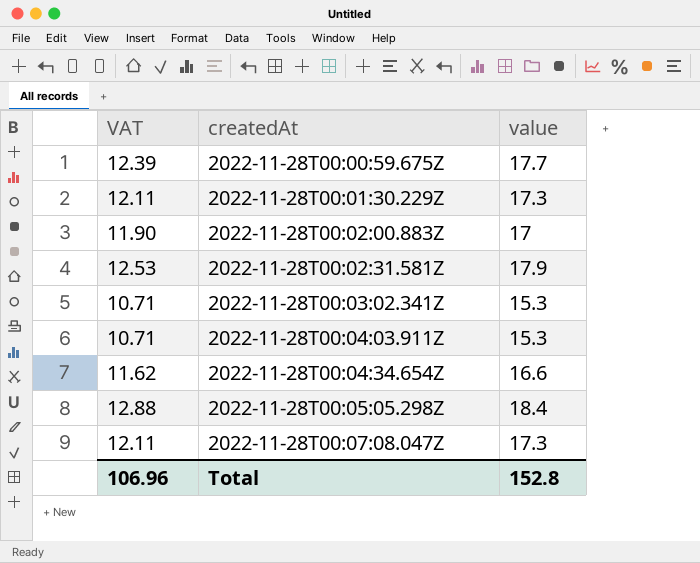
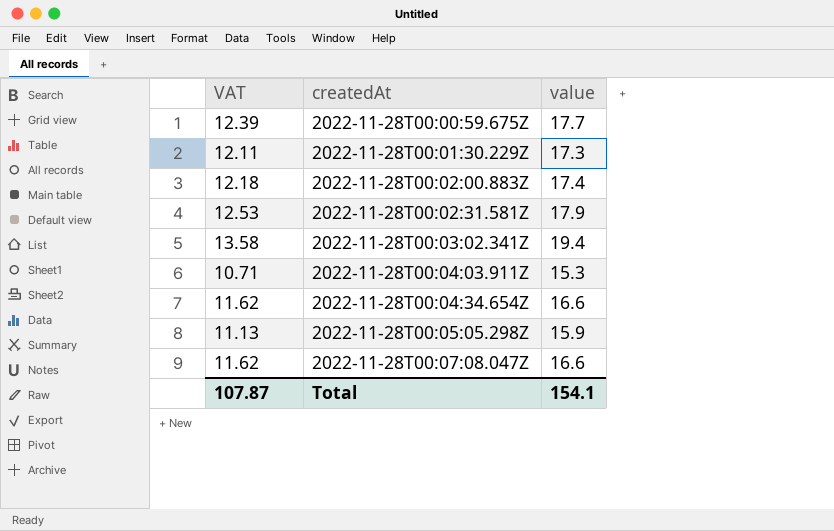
2022-11-28T00:02:00.883Z | VAT: 11.90 -> 12.18
2022-11-28T00:02:00.883Z | value: 17 -> 17.4
2022-11-28T00:03:02.341Z | VAT: 10.71 -> 13.58
2022-11-28T00:03:02.341Z | value: 15.3 -> 19.4
2022-11-28T00:05:05.298Z | VAT: 12.88 -> 11.13
2022-11-28T00:05:05.298Z | value: 18.4 -> 15.9
2022-11-28T00:07:08.047Z | VAT: 12.11 -> 11.62
2022-11-28T00:07:08.047Z | value: 17.3 -> 16.6
Total | VAT: 106.96 -> 107.87
Total | value: 152.8 -> 154.1

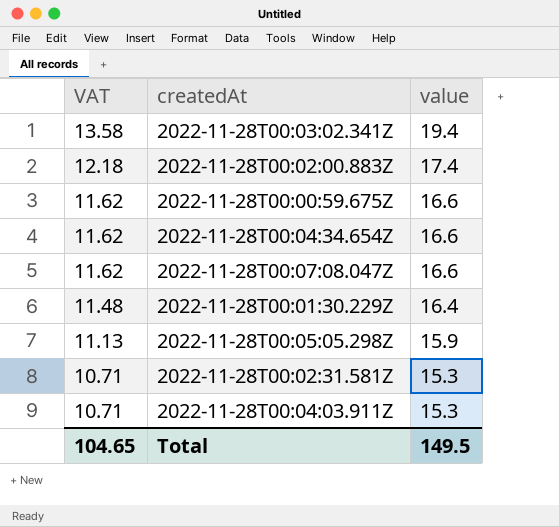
row order: createdAt ascending -> VAT descending
2022-11-28T00:00:59.675Z | VAT: 12.39 -> 11.62
2022-11-28T00:00:59.675Z | value: 17.7 -> 16.6
2022-11-28T00:01:30.229Z | VAT: 12.11 -> 11.48
2022-11-28T00:01:30.229Z | value: 17.3 -> 16.4
2022-11-28T00:02:31.581Z | VAT: 12.53 -> 10.71
2022-11-28T00:02:31.581Z | value: 17.9 -> 15.3
Total | VAT: 107.87 -> 104.65
Total | value: 154.1 -> 149.5

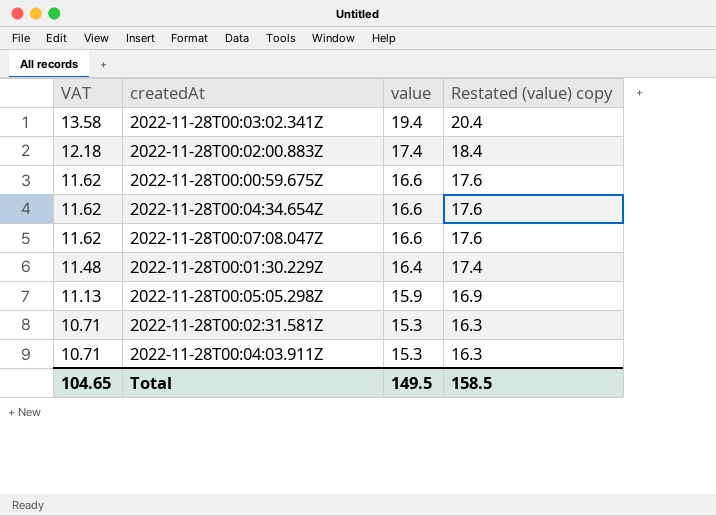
column Restated (value) copy | formula: none -> [value] + 1

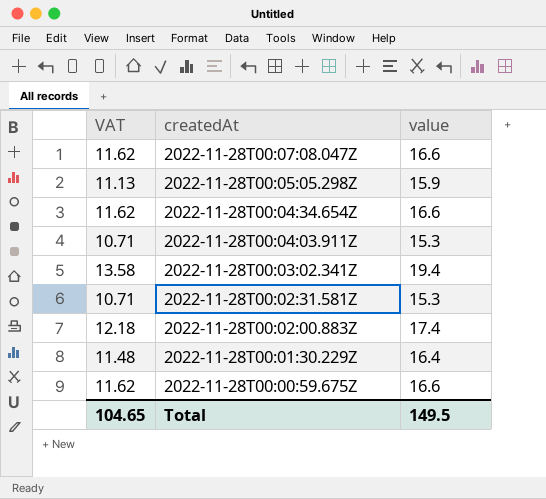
row order: VAT descending -> createdAt descending
column Restated (value) copy | formula: [value] + 1 -> none

